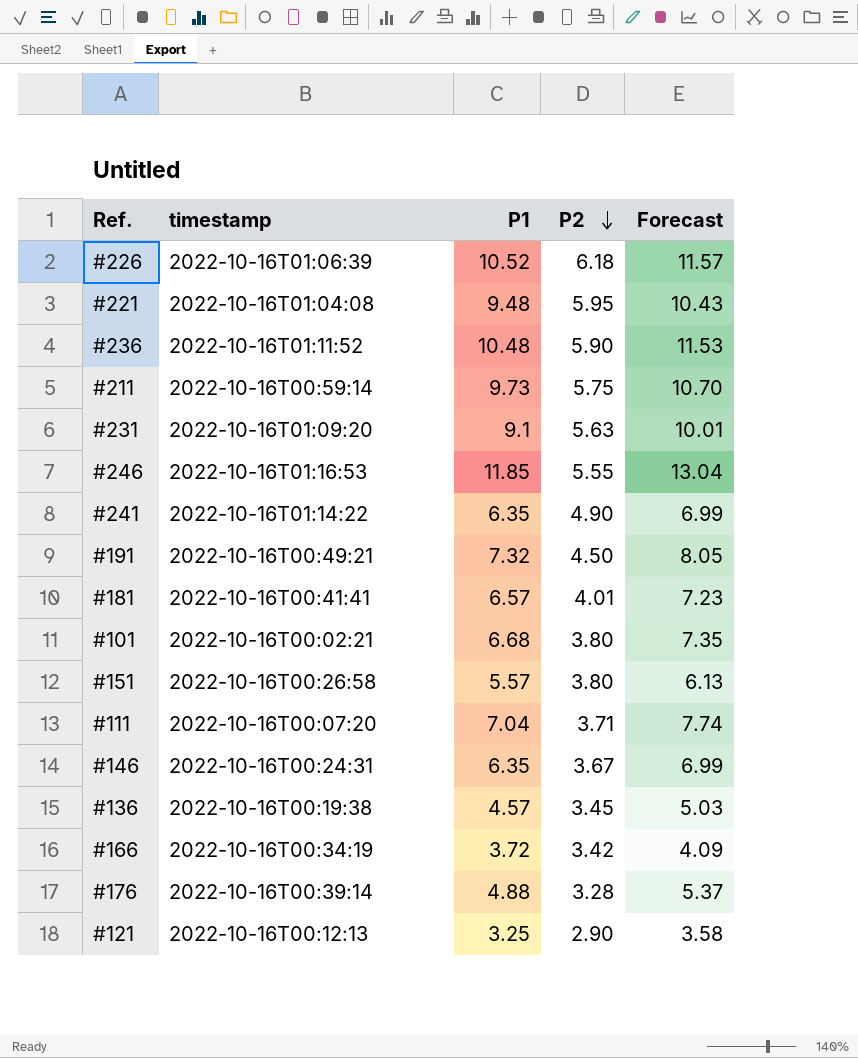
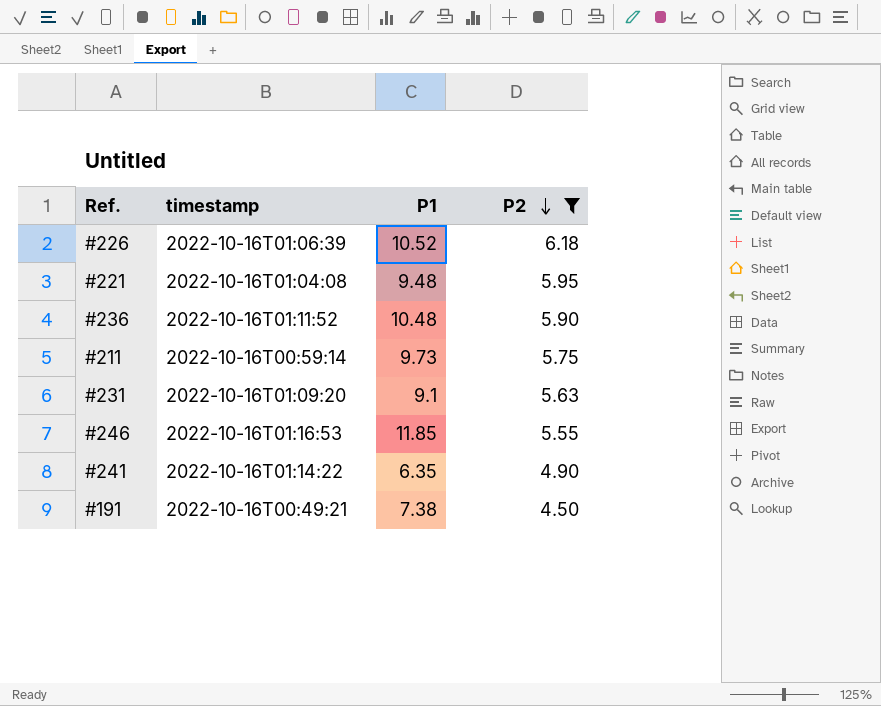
filter: none -> P2 >= 4.50
column Forecast | formula: [P1] * 1.1 -> none
#191 | P1: 7.32 -> 7.38

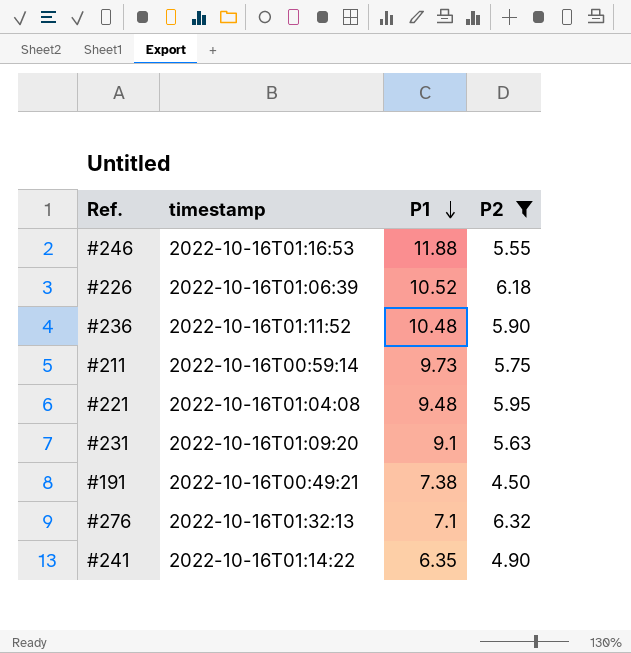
row order: P2 descending -> P1 descending
#246 | P1: 11.85 -> 11.88
row #276: none -> 2022-10-16T01:32:13 | 7.1 | 6.32

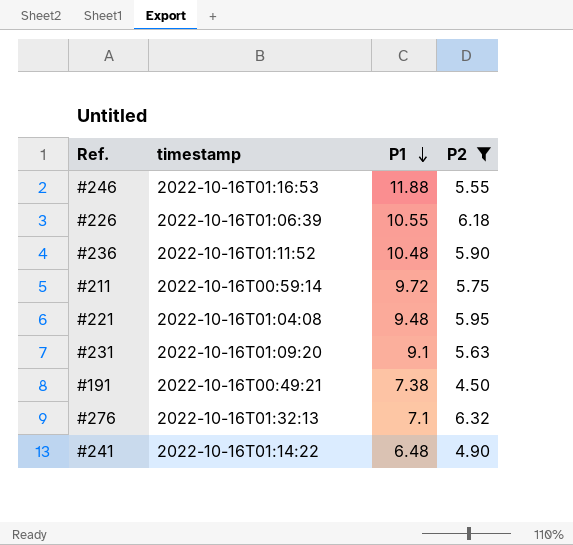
#226 | P1: 10.52 -> 10.55
#211 | P1: 9.73 -> 9.72
#241 | P1: 6.35 -> 6.48

